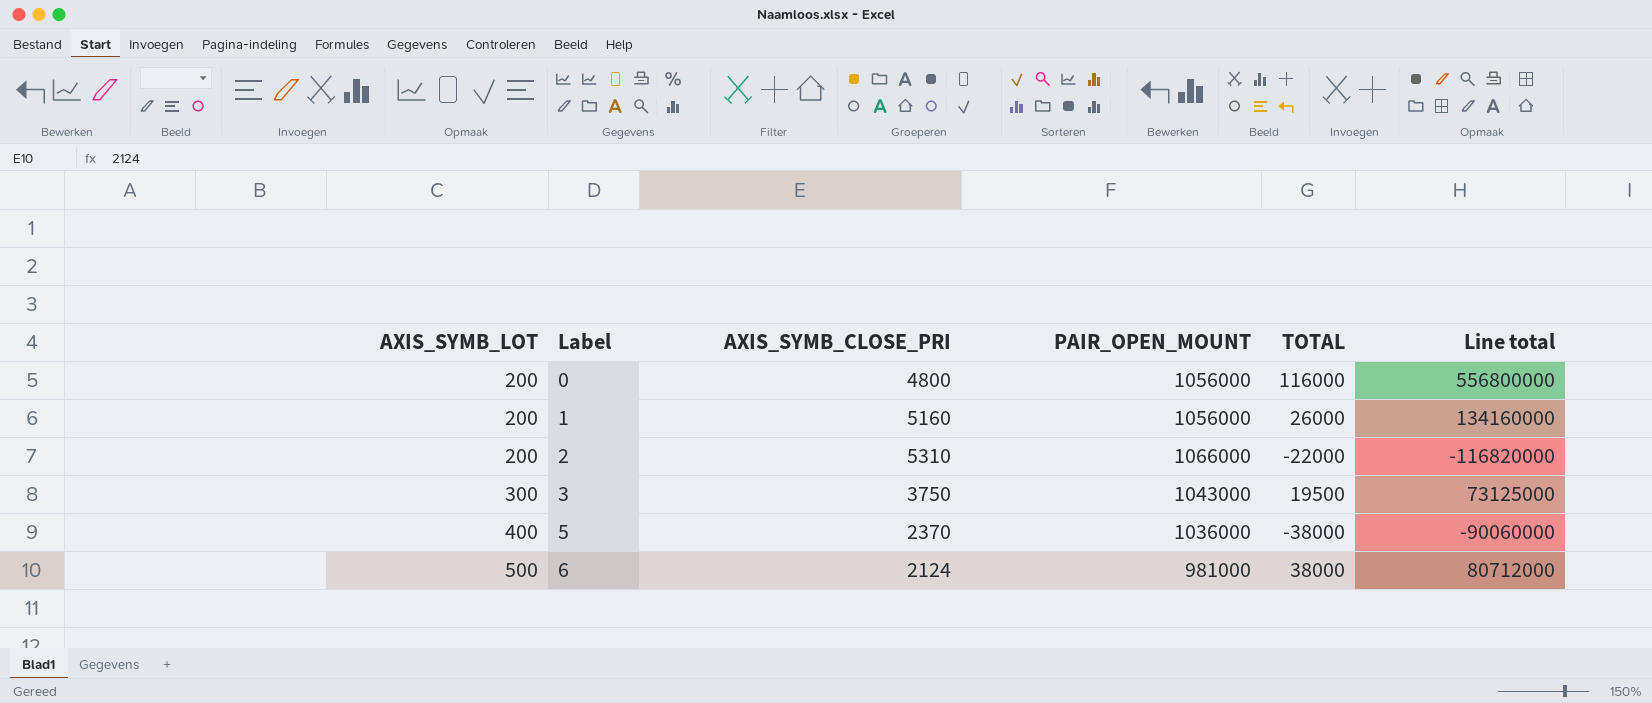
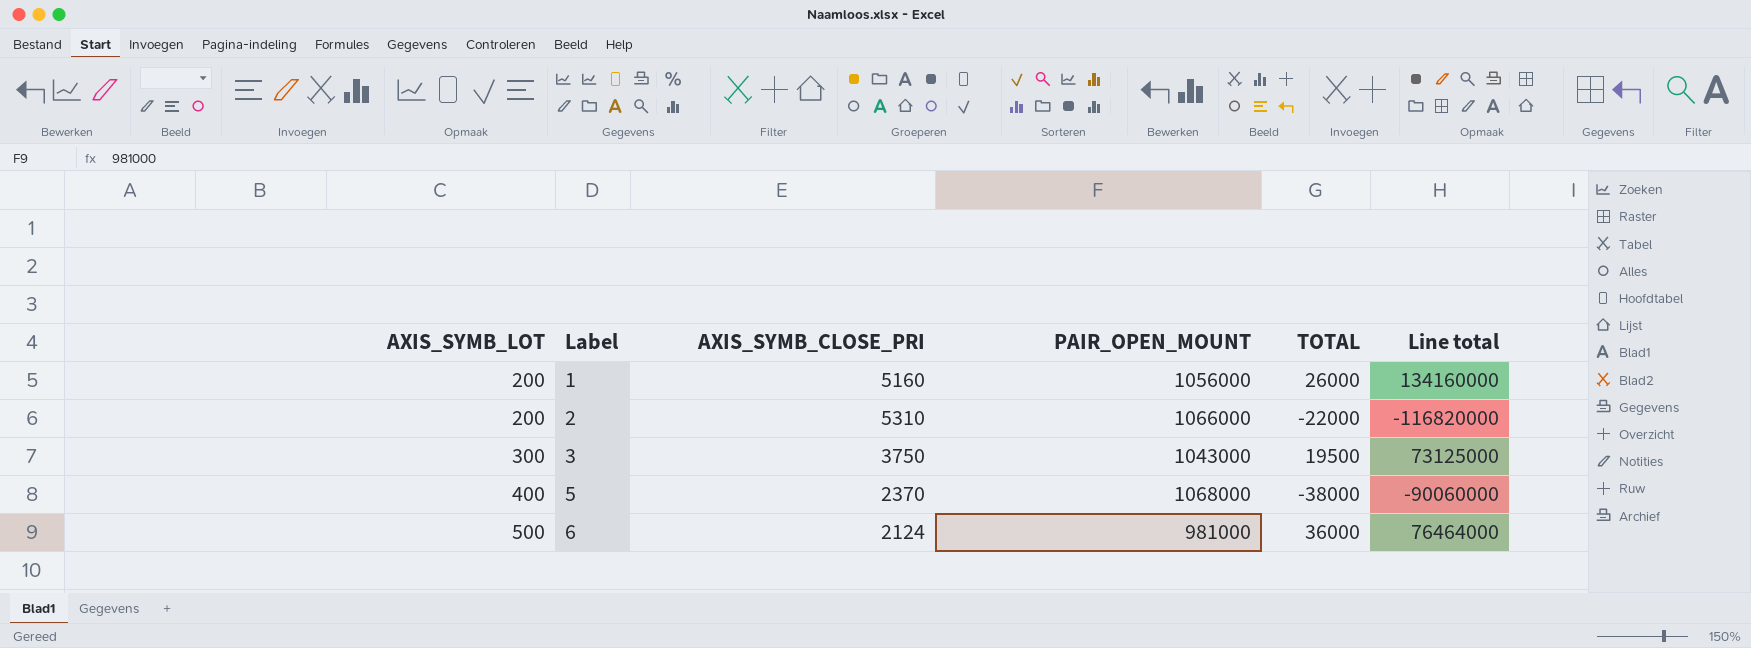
row 0: 200 | 4800 | 1056000 | 116000 | 556800000 -> none
5 | PAIR_OPEN_MOUNT: 1036000 -> 1068000
6 | TOTAL: 38000 -> 36000
6 | Line total: 80712000 -> 76464000

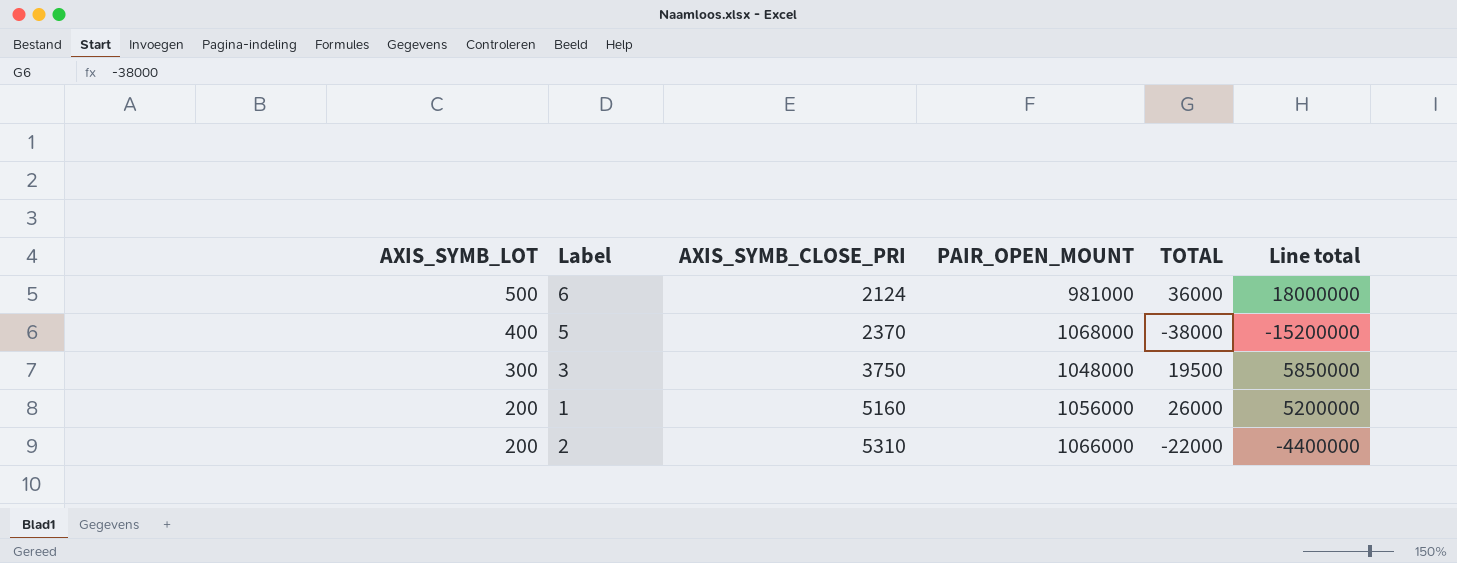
row order: AXIS_SYMB_LOT ascending -> AXIS_SYMB_LOT descending
column Line total | formula: [AXIS_SYMB_CLOSE_PRI] * [TOTAL] -> [AXIS_SYMB_LOT] * [TOTAL]
3 | PAIR_OPEN_MOUNT: 1043000 -> 1048000

